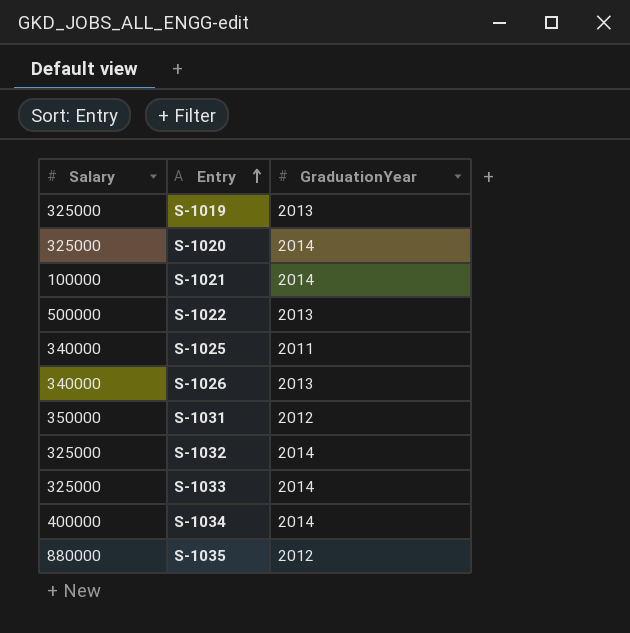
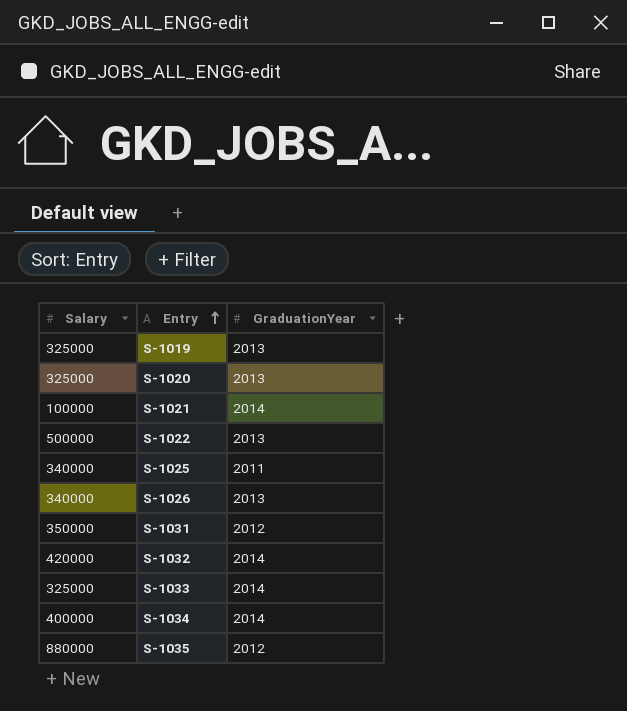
S-1020 | GraduationYear: 2014 -> 2013
S-1032 | Salary: 325000 -> 420000

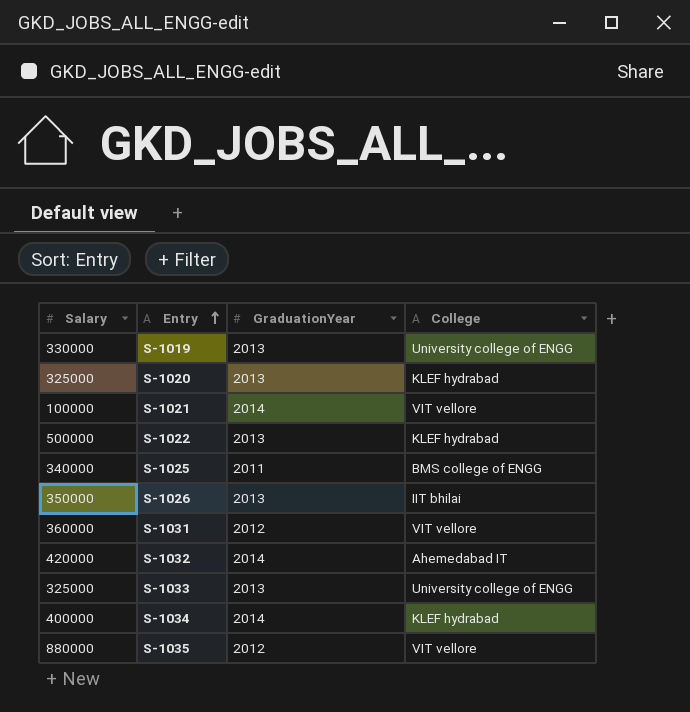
column College | position: none -> 4
S-1019 | Salary: 325000 -> 330000
S-1026 | Salary: 340000 -> 350000
S-1031 | Salary: 350000 -> 360000
S-1033 | GraduationYear: 2014 -> 2013

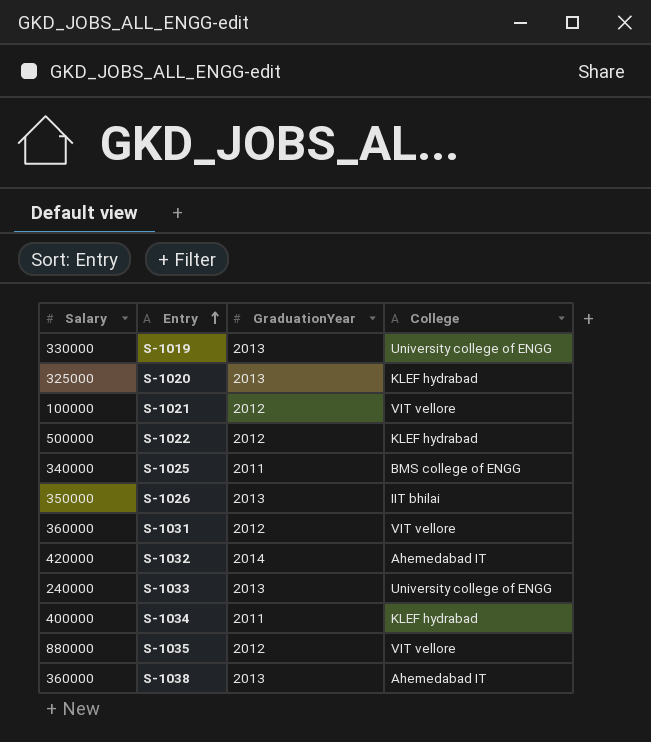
S-1021 | GraduationYear: 2014 -> 2012
S-1022 | GraduationYear: 2013 -> 2012
S-1033 | Salary: 325000 -> 240000
S-1034 | GraduationYear: 2014 -> 2011
row S-1038: none -> 360000 | 2013 | Ahemedabad IT

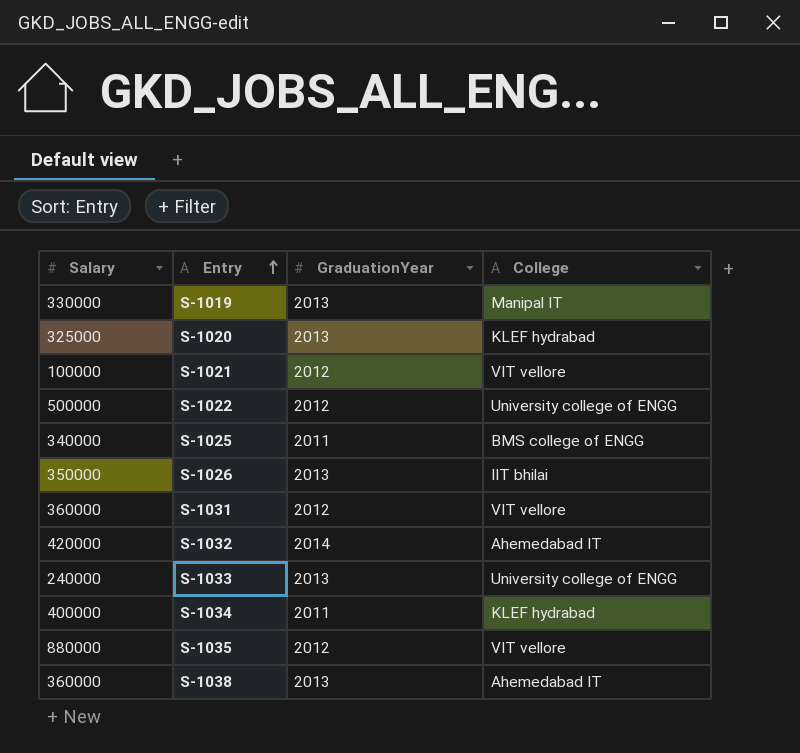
S-1019 | College: University college of ENGG -> Manipal IT
S-1022 | College: KLEF hydrabad -> University college of ENGG

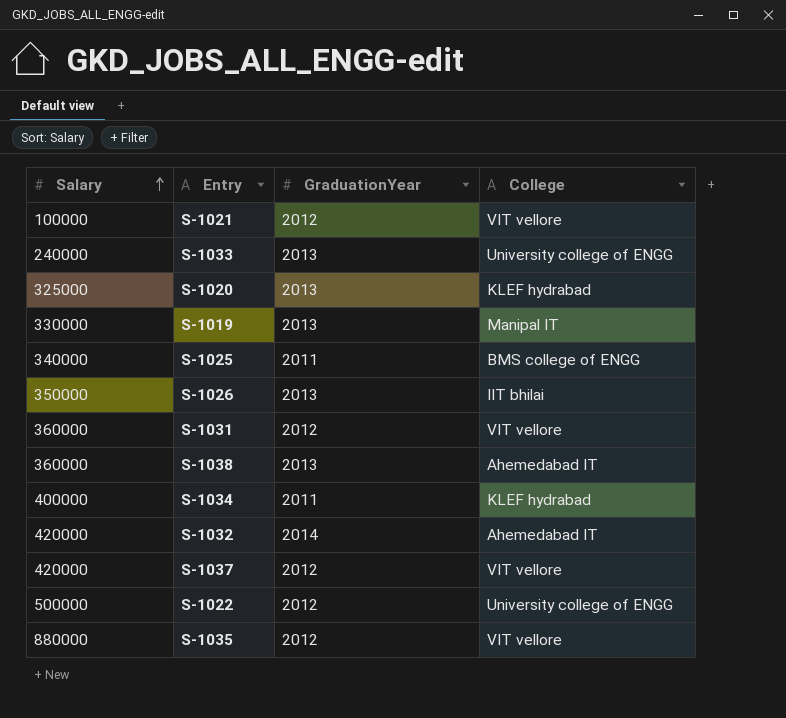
row order: Entry ascending -> Salary ascending
row S-1037: none -> 420000 | 2012 | VIT vellore

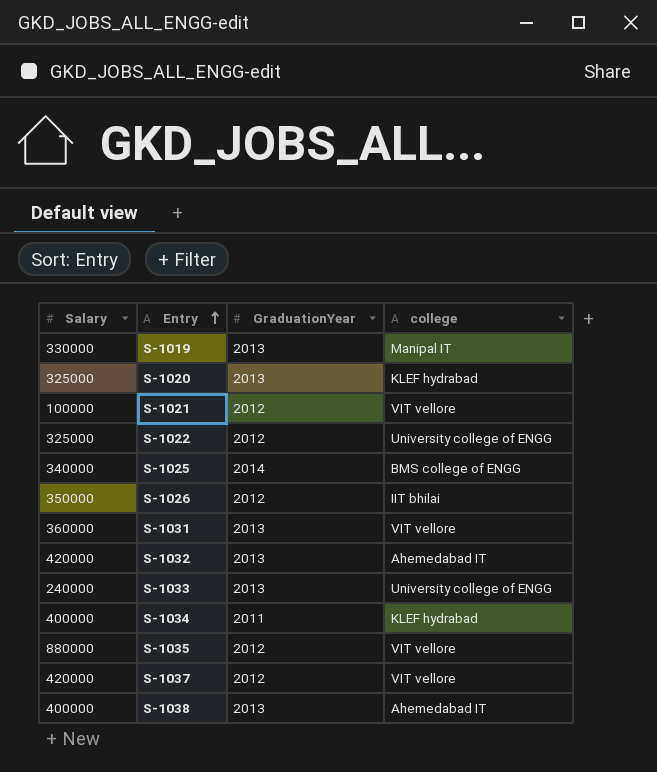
row order: Salary ascending -> Entry ascending
column name: College -> college
S-1022 | Salary: 500000 -> 325000
S-1025 | GraduationYear: 2011 -> 2014
S-1026 | GraduationYear: 2013 -> 2012
S-1031 | GraduationYear: 2012 -> 2013
S-1032 | GraduationYear: 2014 -> 2013
S-1038 | Salary: 360000 -> 400000

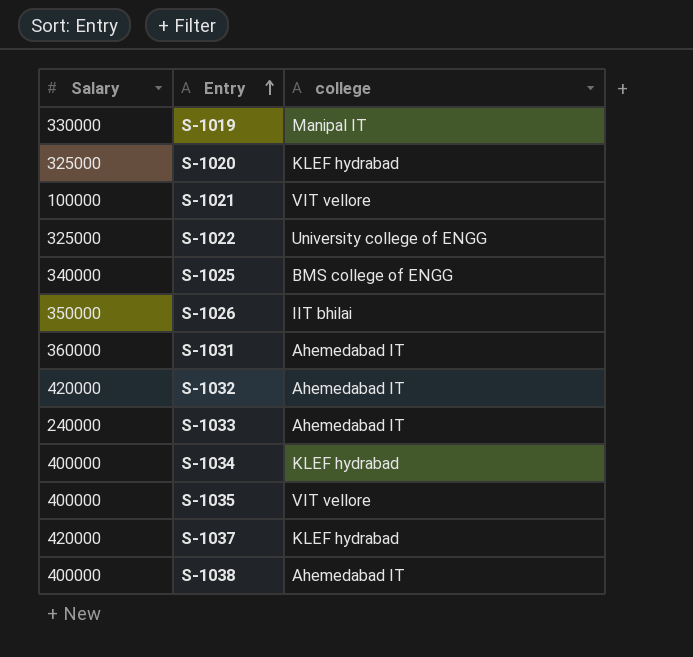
column GraduationYear | position: 3 -> none
S-1031 | college: VIT vellore -> Ahemedabad IT
S-1033 | college: University college of ENGG -> Ahemedabad IT
S-1035 | Salary: 880000 -> 400000
S-1037 | college: VIT vellore -> KLEF hydrabad

